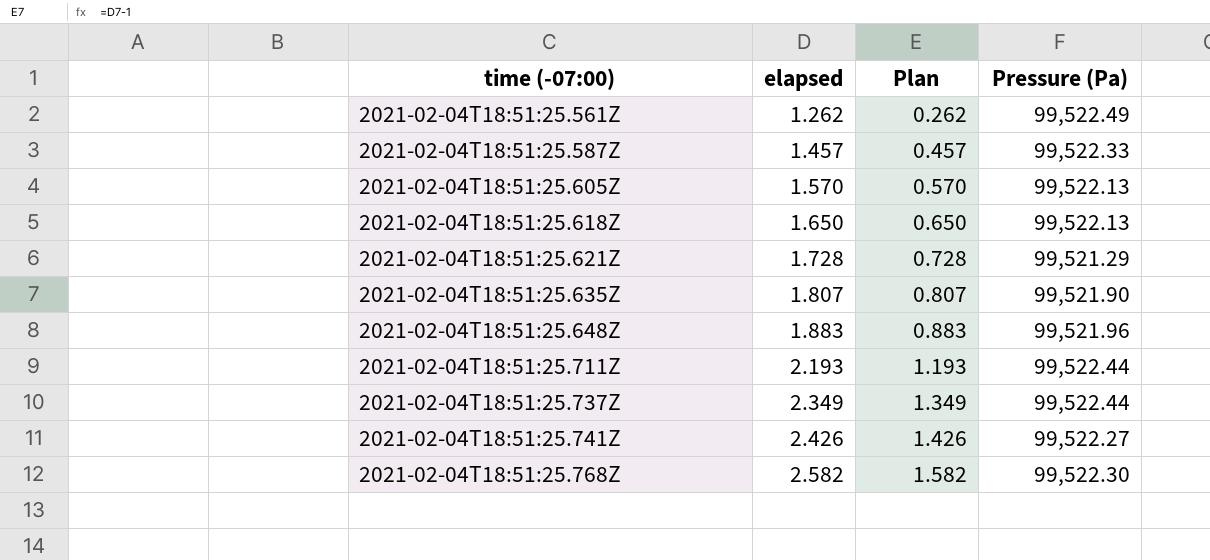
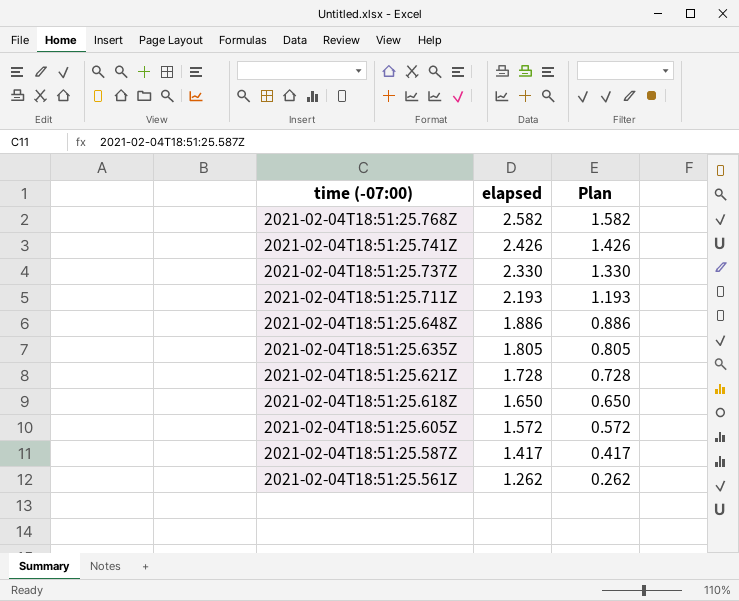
row order: time (-07:00) ascending -> time (-07:00) descending
column Pressure (Pa) | position: 4 -> none
2021-02-04T18:51:25.737Z | elapsed: 2.349 -> 2.330
2021-02-04T18:51:25.737Z | Plan: 1.349 -> 1.330
2021-02-04T18:51:25.648Z | elapsed: 1.883 -> 1.886
2021-02-04T18:51:25.648Z | Plan: 0.883 -> 0.886
2021-02-04T18:51:25.635Z | elapsed: 1.807 -> 1.805
2021-02-04T18:51:25.635Z | Plan: 0.807 -> 0.805
2021-02-04T18:51:25.605Z | elapsed: 1.570 -> 1.572
2021-02-04T18:51:25.605Z | Plan: 0.570 -> 0.572
2021-02-04T18:51:25.587Z | elapsed: 1.457 -> 1.417
2021-02-04T18:51:25.587Z | Plan: 0.457 -> 0.417

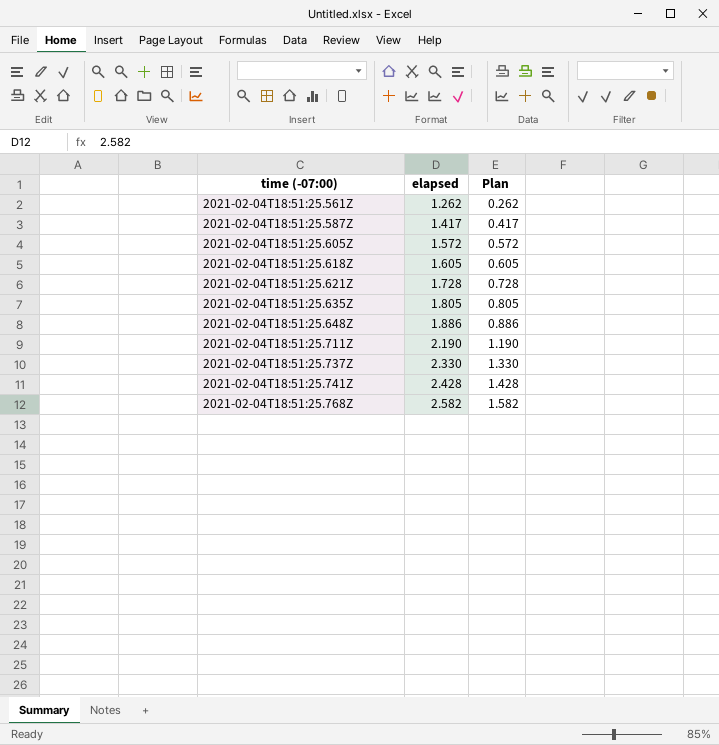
row order: time (-07:00) descending -> time (-07:00) ascending
2021-02-04T18:51:25.618Z | elapsed: 1.650 -> 1.605
2021-02-04T18:51:25.618Z | Plan: 0.650 -> 0.605
2021-02-04T18:51:25.711Z | elapsed: 2.193 -> 2.190
2021-02-04T18:51:25.711Z | Plan: 1.193 -> 1.190
2021-02-04T18:51:25.741Z | elapsed: 2.426 -> 2.428
2021-02-04T18:51:25.741Z | Plan: 1.426 -> 1.428

